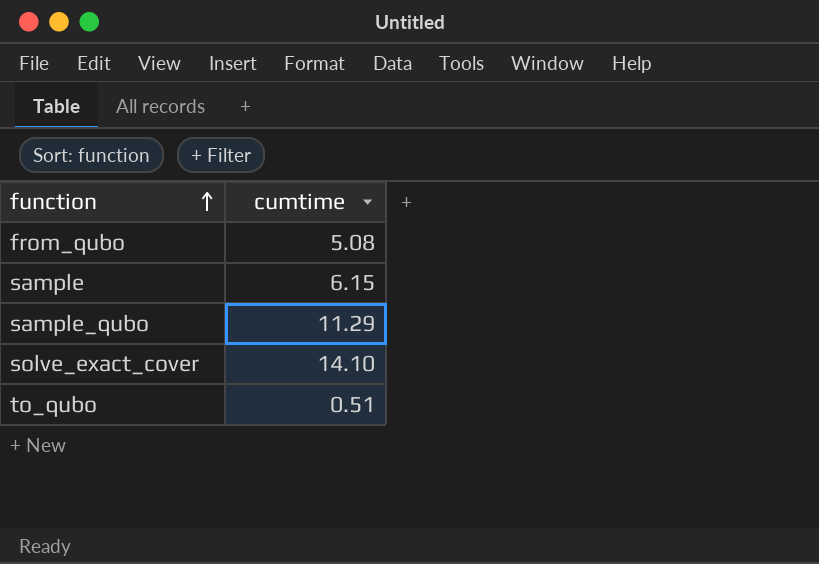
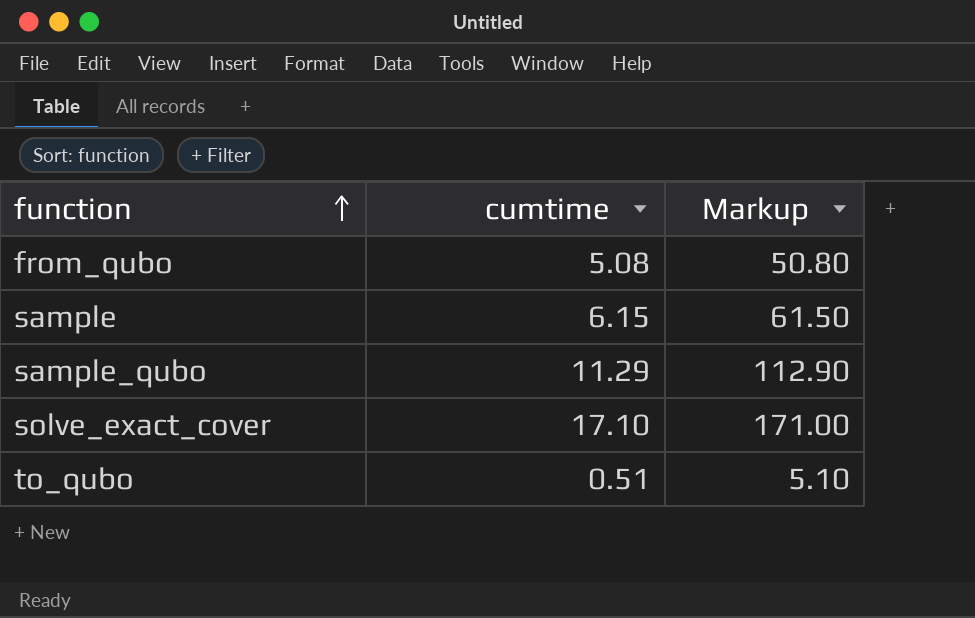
column Markup | formula: none -> [cumtime] * 10
solve_exact_cover | cumtime: 14.10 -> 17.10

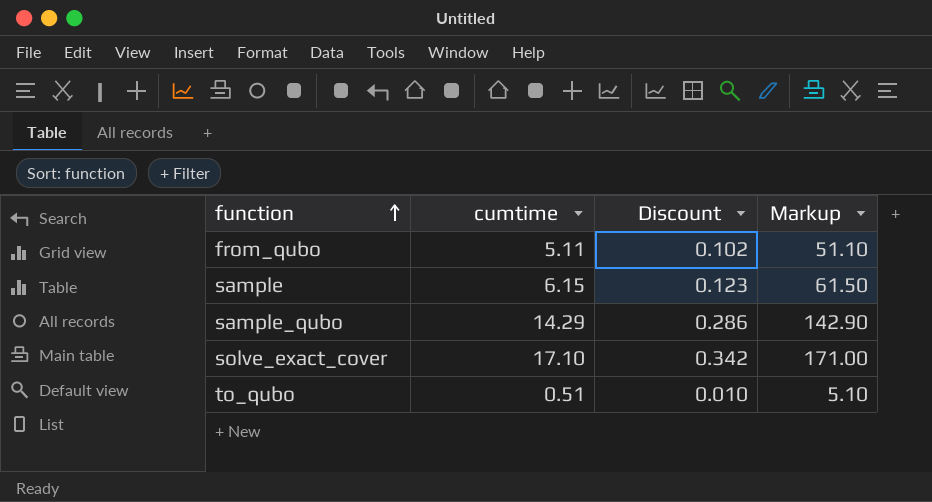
column Discount | formula: none -> [cumtime] * 0.02
from_qubo | cumtime: 5.08 -> 5.11
from_qubo | Markup: 50.80 -> 51.10
sample_qubo | cumtime: 11.29 -> 14.29
sample_qubo | Markup: 112.90 -> 142.90

